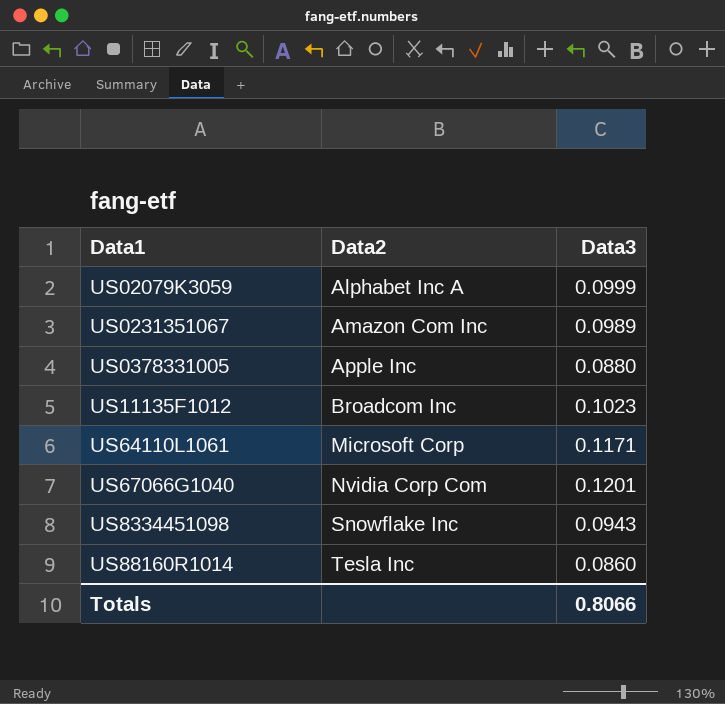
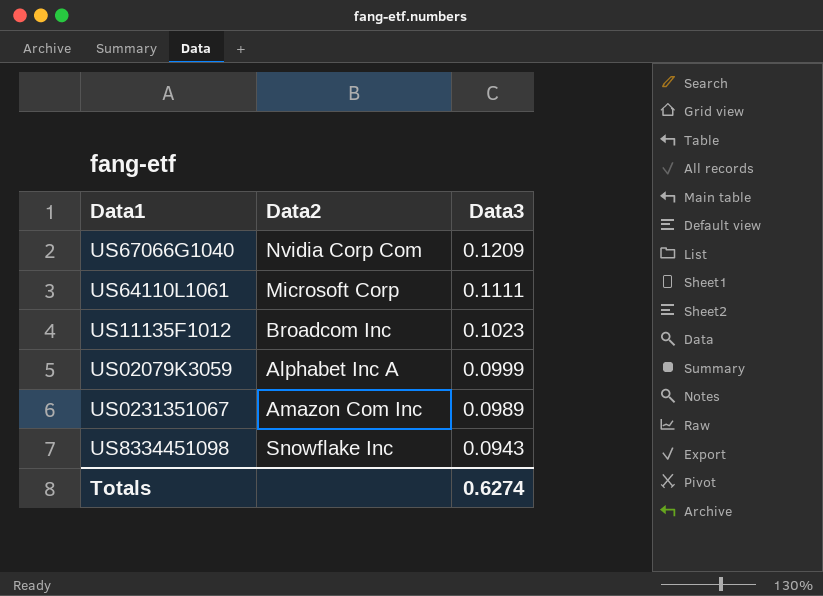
row order: Data2 ascending -> Data3 descending
row US0378331005: Apple Inc | 0.0880 -> none
row US88160R1014: Tesla Inc | 0.0860 -> none
US67066G1040 | Data3: 0.1201 -> 0.1209
US64110L1061 | Data3: 0.1171 -> 0.1111
Totals | Data3: 0.8066 -> 0.6274

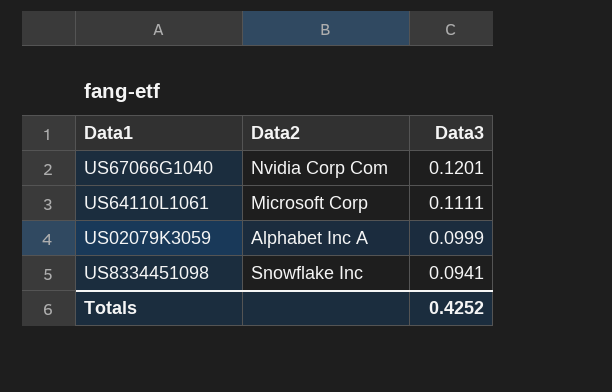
row US11135F1012: Broadcom Inc | 0.1023 -> none
row US0231351067: Amazon Com Inc | 0.0989 -> none
US67066G1040 | Data3: 0.1209 -> 0.1201
US8334451098 | Data3: 0.0943 -> 0.0941
Totals | Data3: 0.6274 -> 0.4252

